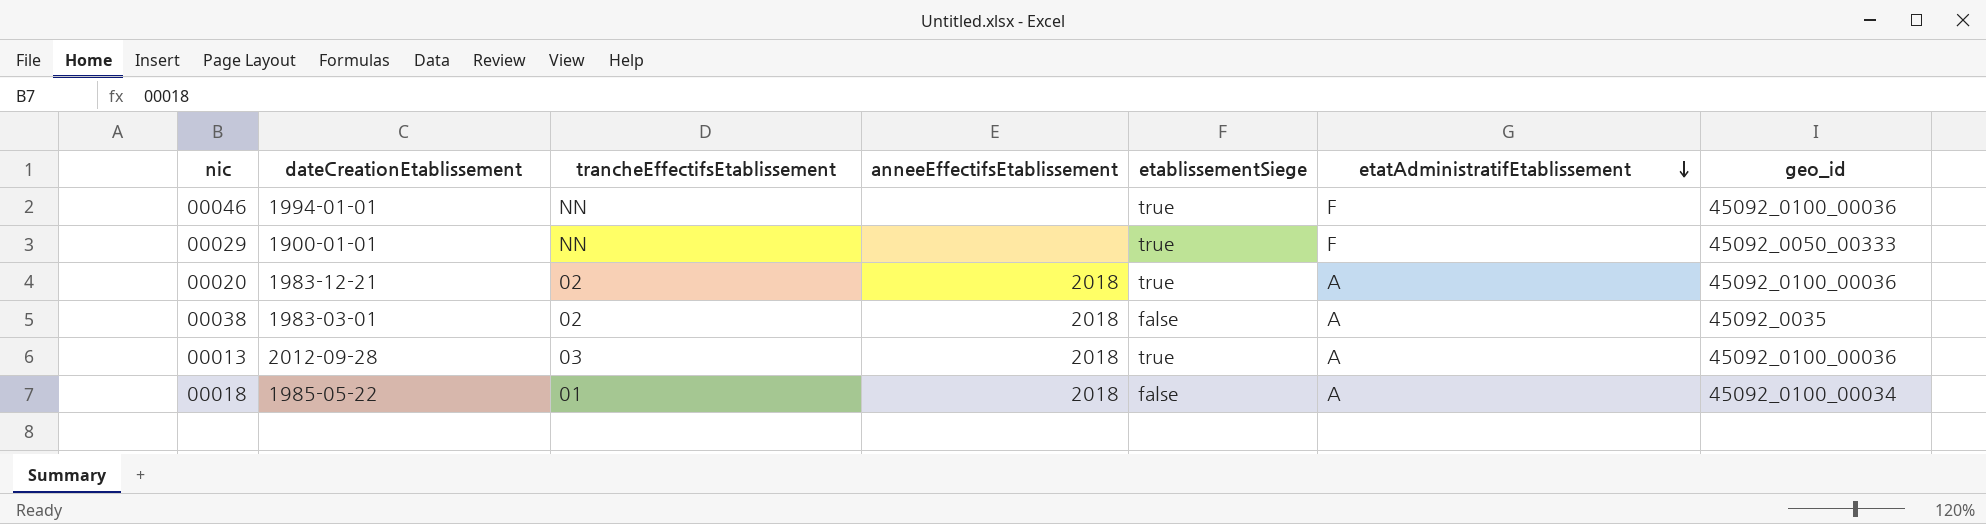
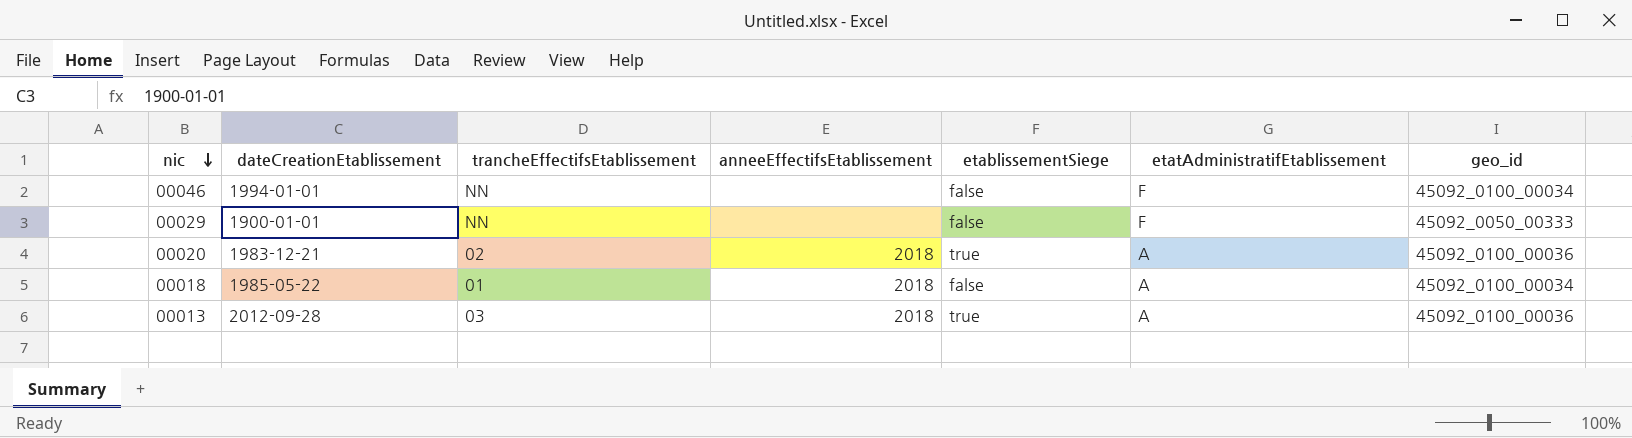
row order: etatAdministratifEtablissement descending -> nic descending
row 00038: 1983-03-01 | 02 | 2018 | false | A | 45092_0035 -> none
00046 | etablissementSiege: true -> false
00046 | geo_id: 45092_0100_00036 -> 45092_0100_00034
00029 | etablissementSiege: true -> false

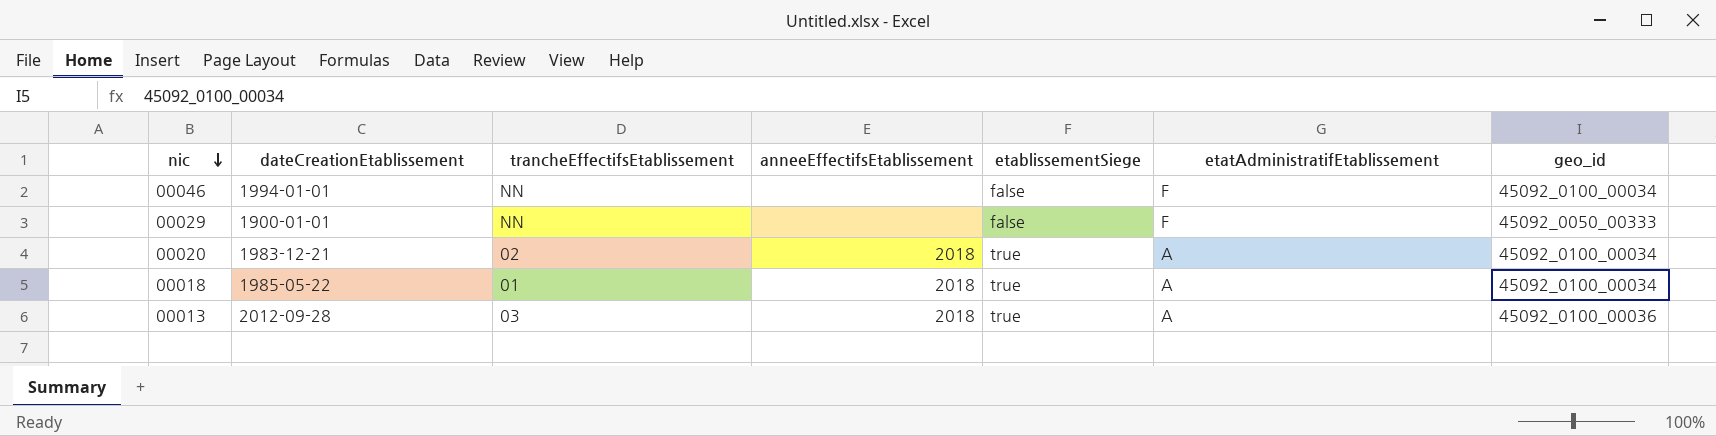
00020 | geo_id: 45092_0100_00036 -> 45092_0100_00034
00018 | etablissementSiege: false -> true

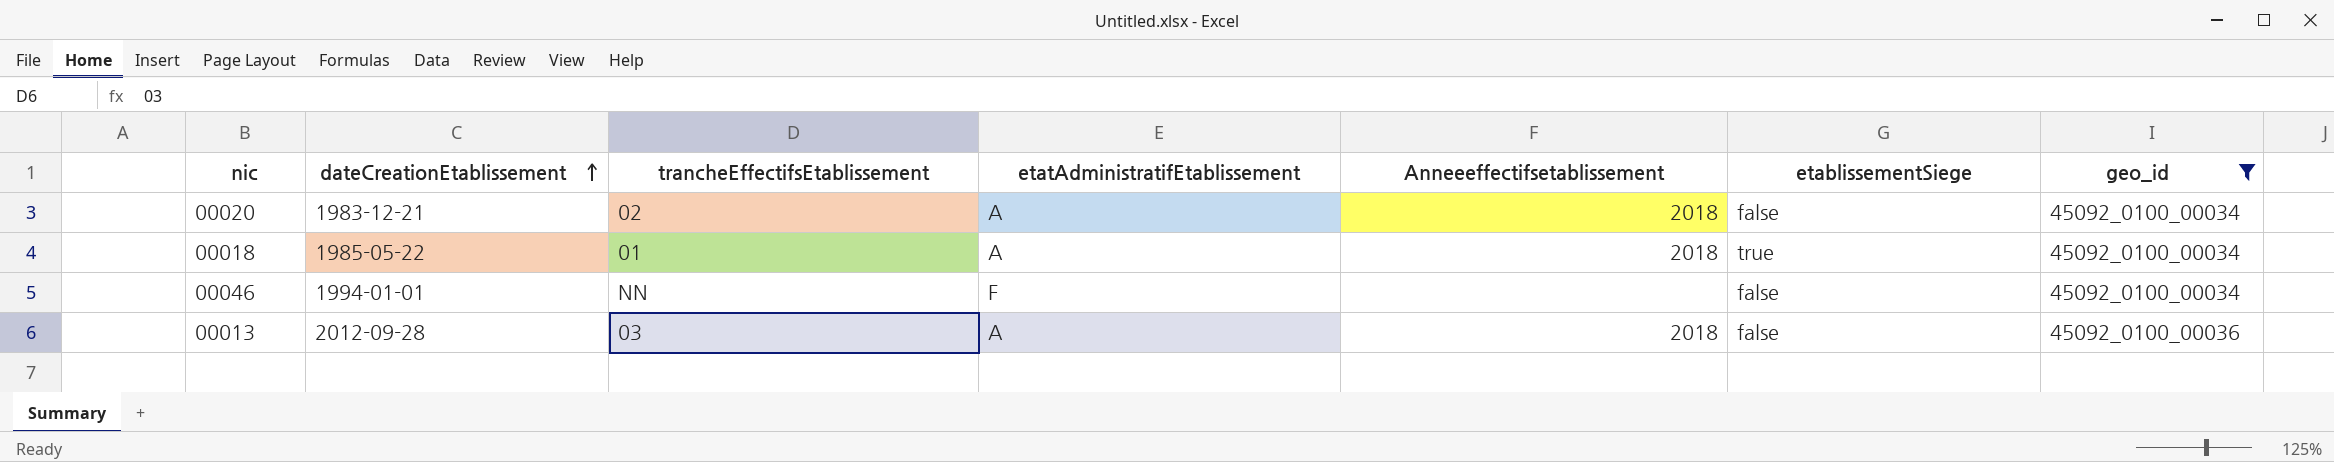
filter: none -> geo_id != 45092_0050_00333
row order: nic descending -> dateCreationEtablissement ascending
column etatAdministratifEtablissement | position: 6 -> 4
column name: anneeEffectifsEtablissement -> Anneeeffectifsetablissement
00020 | etablissementSiege: true -> false
00013 | etablissementSiege: true -> false

